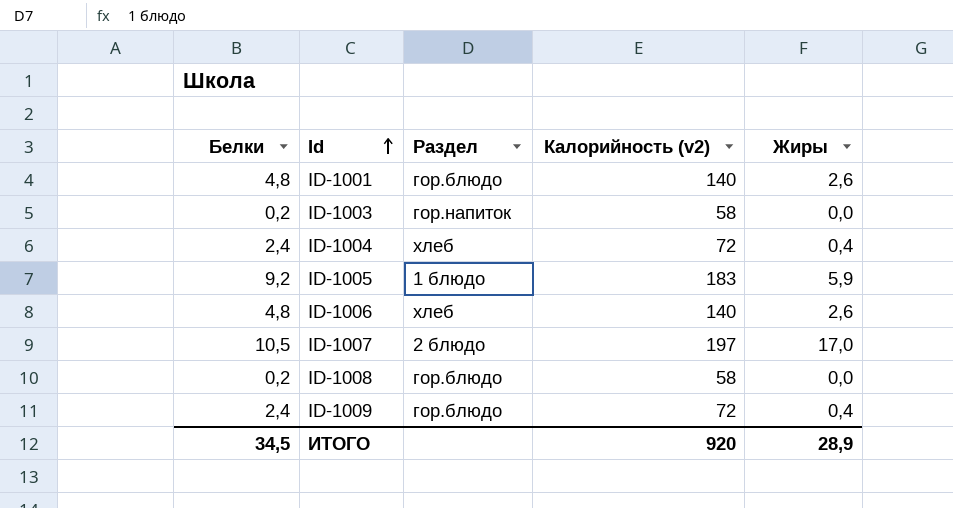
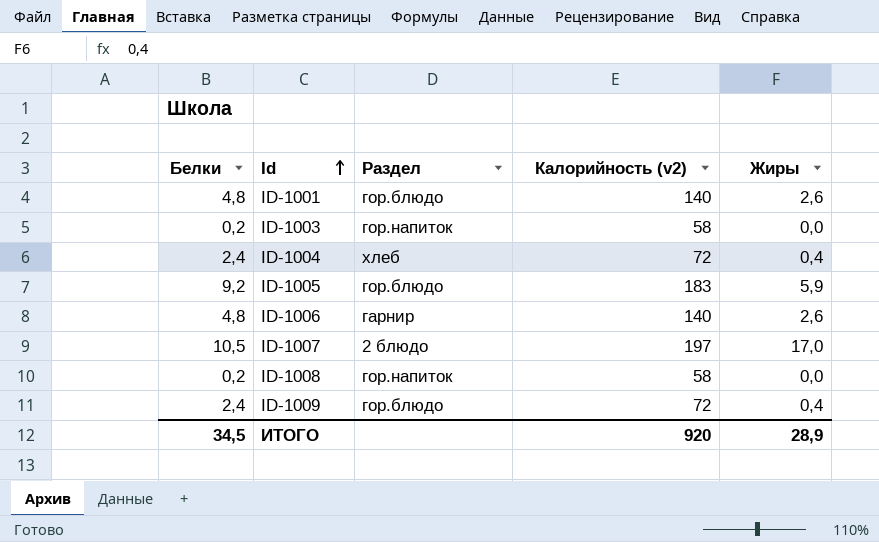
ID-1005 | Раздел: 1 блюдо -> гор.блюдо
ID-1006 | Раздел: хлеб -> гарнир
ID-1008 | Раздел: гор.блюдо -> гор.напиток

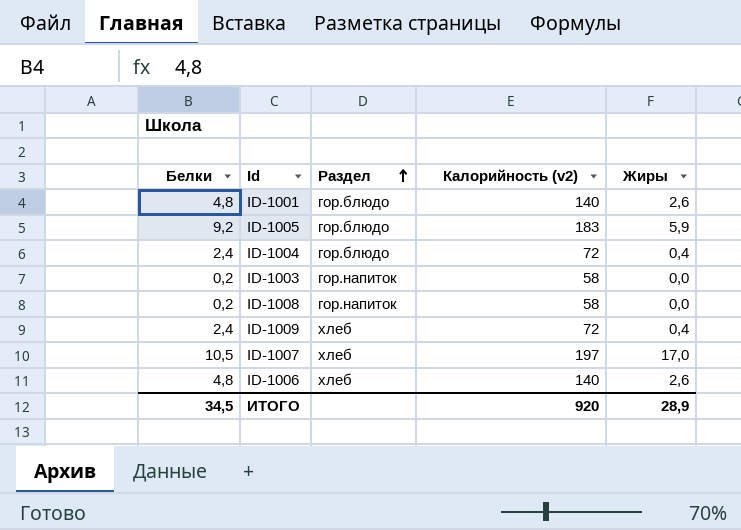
row order: Id ascending -> Раздел ascending
ID-1004 | Раздел: хлеб -> гор.блюдо
ID-1009 | Раздел: гор.блюдо -> хлеб
ID-1007 | Раздел: 2 блюдо -> хлеб
ID-1006 | Раздел: гарнир -> хлеб

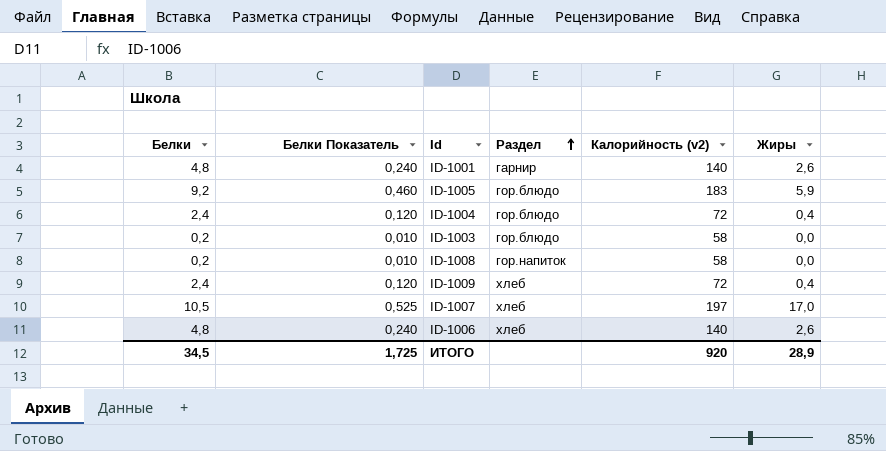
column Белки Показатель | formula: none -> [Белки] * 0,05
ID-1001 | Раздел: гор.блюдо -> гарнир
ID-1003 | Раздел: гор.напиток -> гор.блюдо

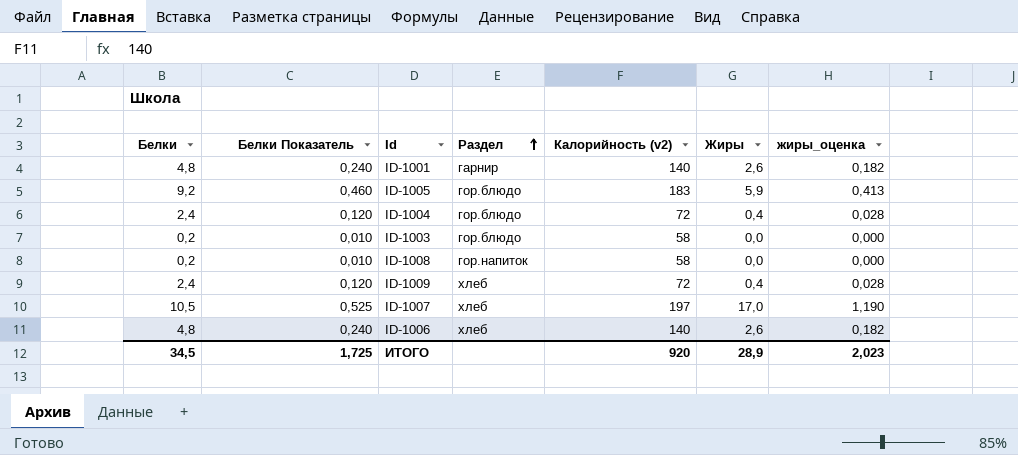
column жиры_оценка | formula: none -> [Жиры] * 0,07

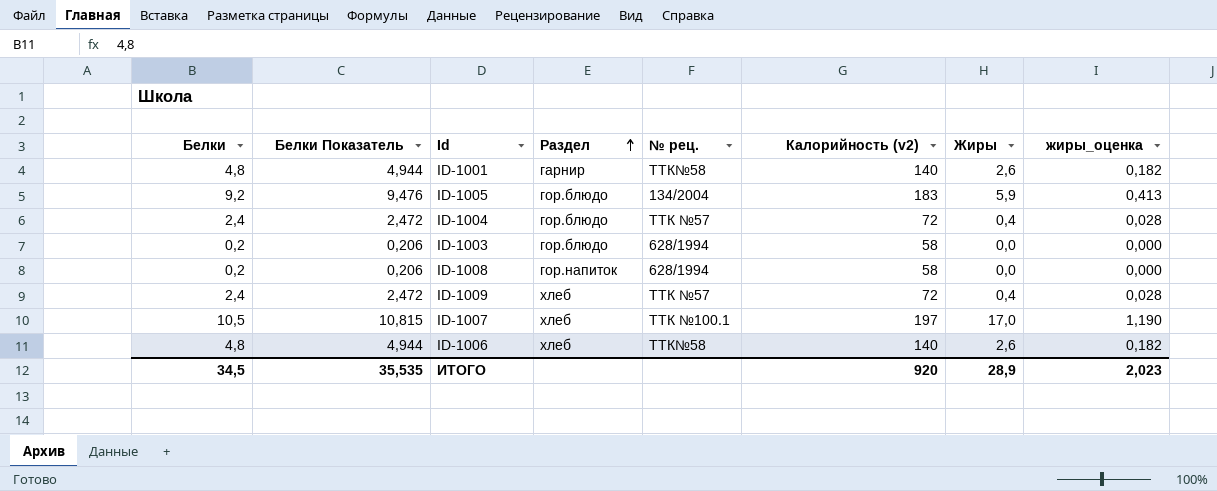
column Белки Показатель | formula: [Белки] * 0,05 -> [Белки] * 1,03
column № рец. | position: none -> 5
ИТОГО | Белки Показатель: 1,725 -> 35,535

